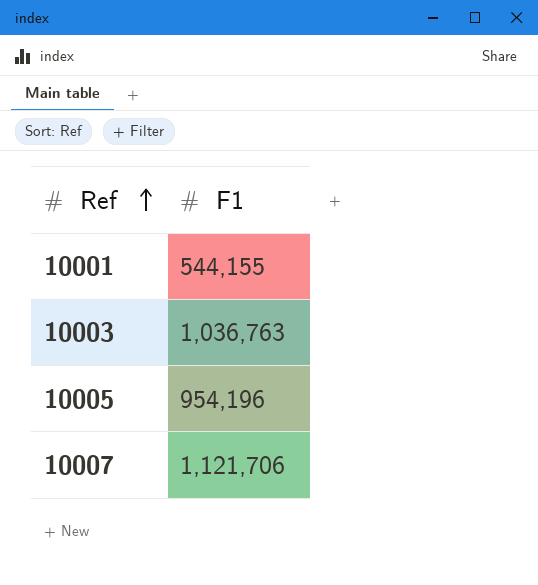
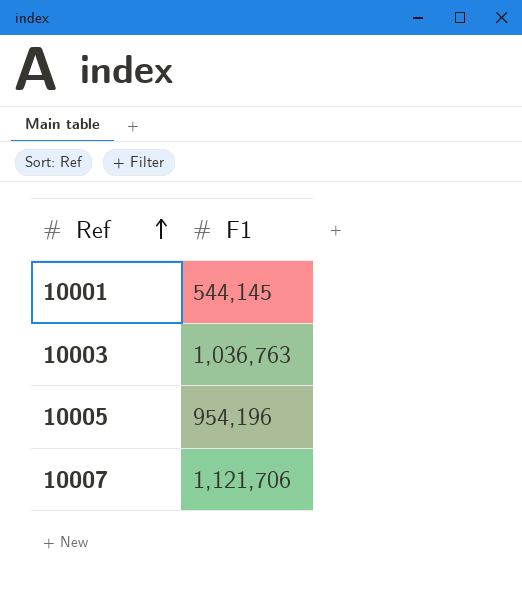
10001 | F1: 544,155 -> 544,145

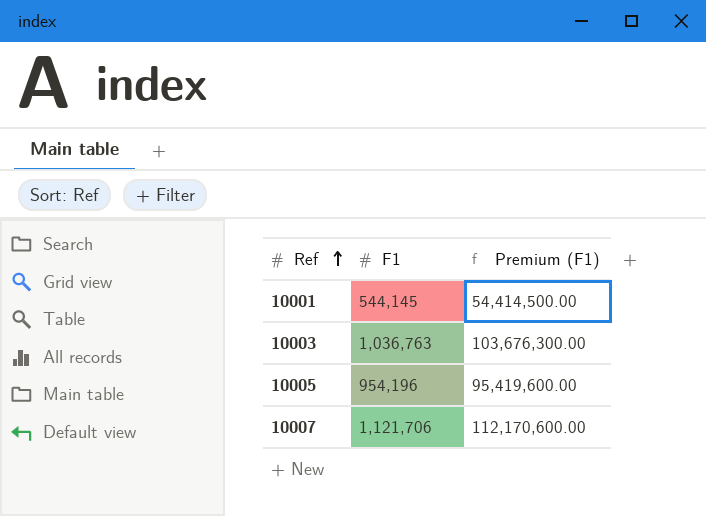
column Premium (F1) | formula: none -> [F1] * 100

